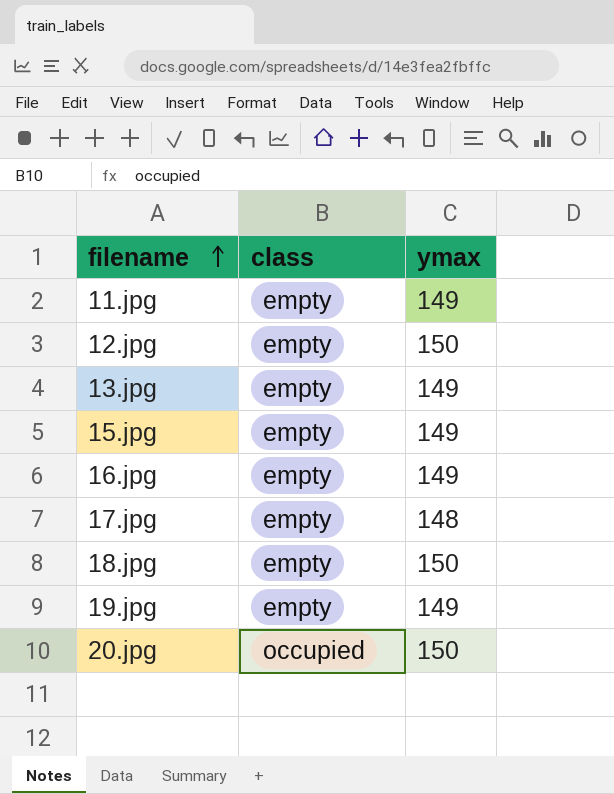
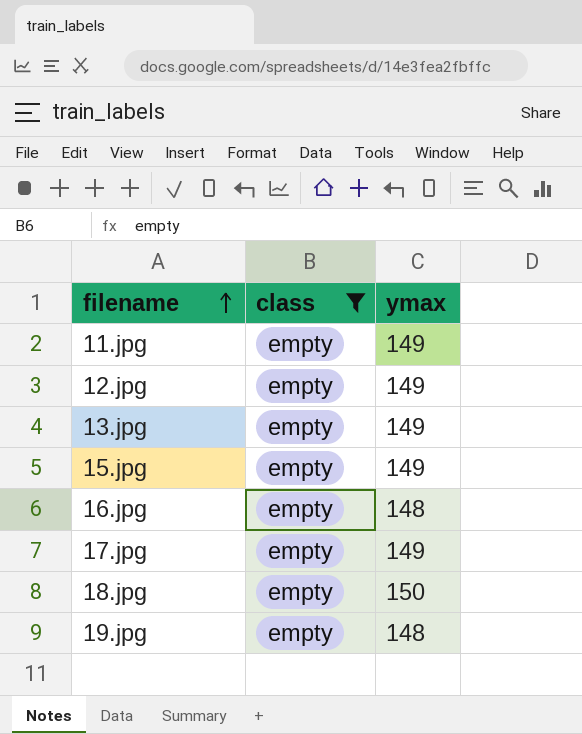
filter: none -> class = empty
12.jpg | ymax: 150 -> 149
16.jpg | ymax: 149 -> 148
17.jpg | ymax: 148 -> 149
19.jpg | ymax: 149 -> 148

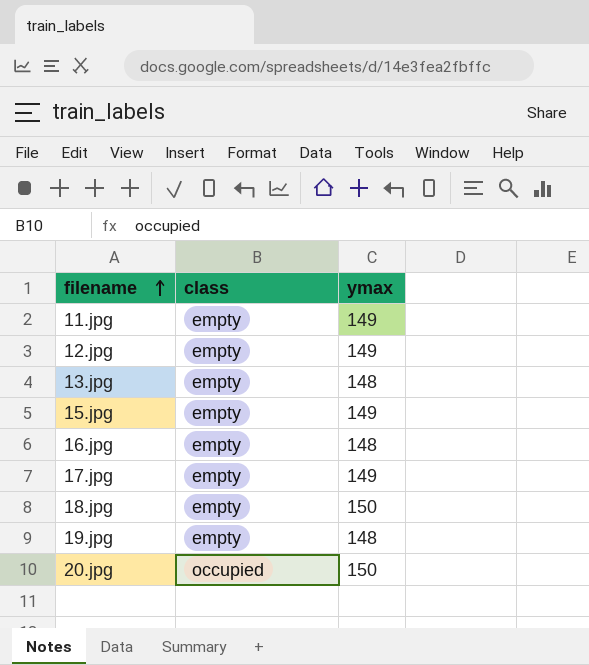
filter: class = empty -> none
13.jpg | ymax: 149 -> 148

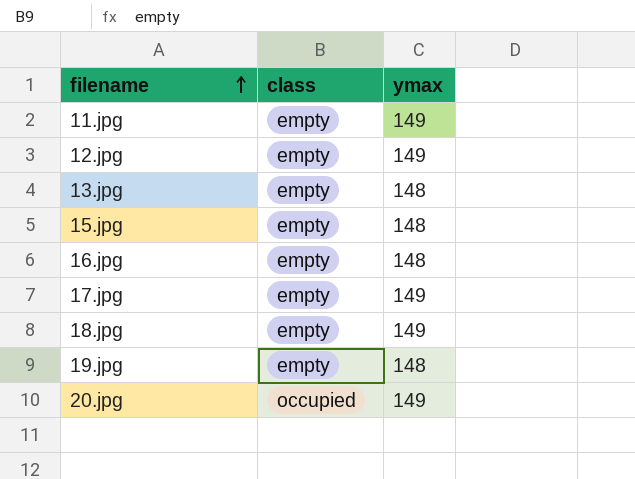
15.jpg | ymax: 149 -> 148
18.jpg | ymax: 150 -> 149
20.jpg | ymax: 150 -> 149

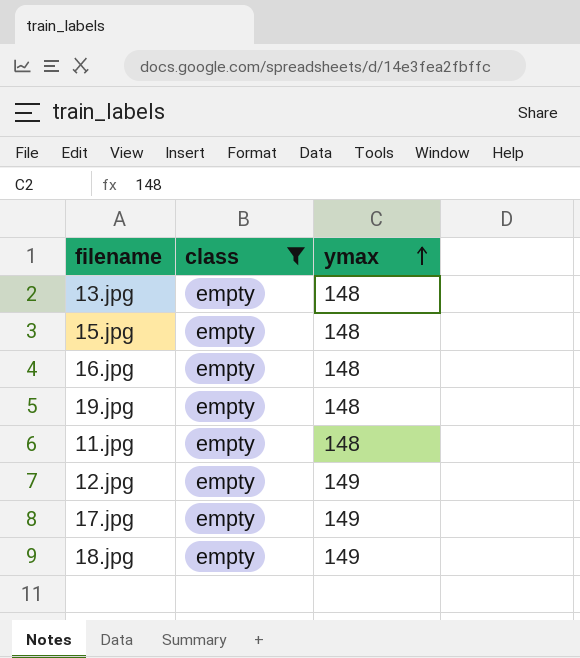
filter: none -> class = empty
row order: filename ascending -> ymax ascending
11.jpg | ymax: 149 -> 148

